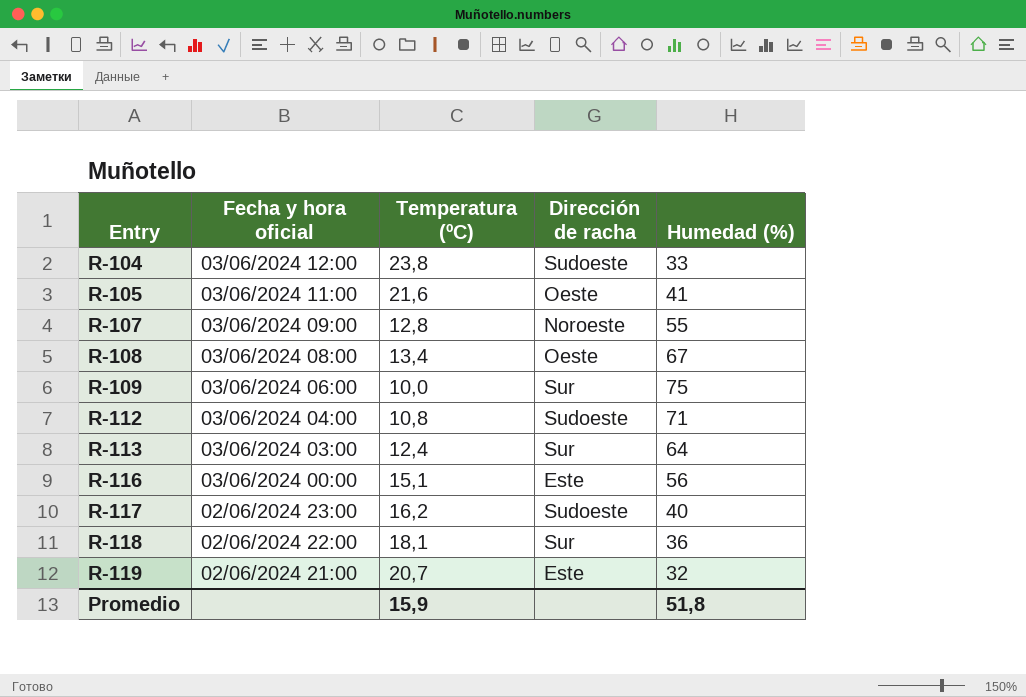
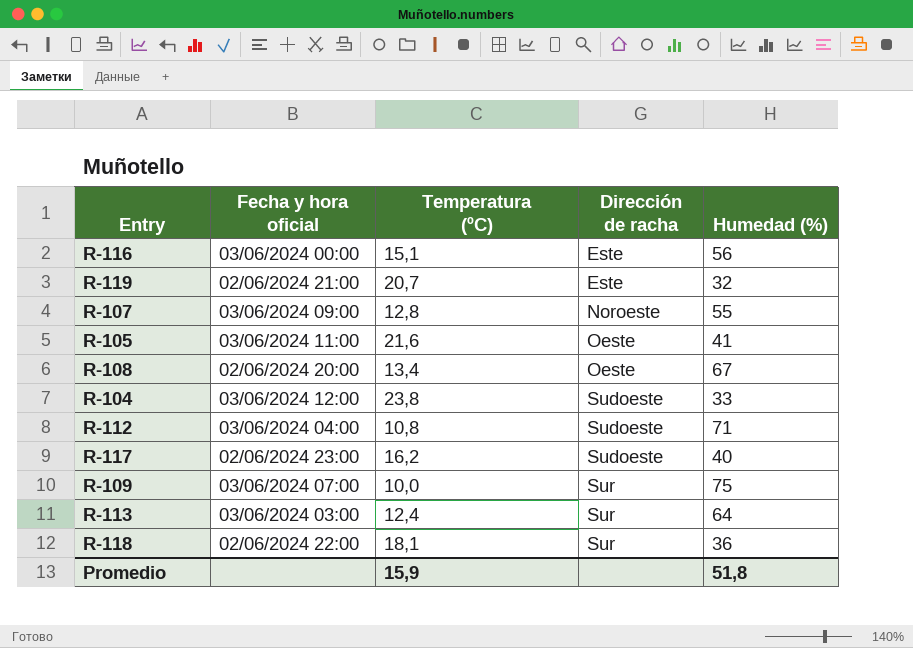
row order: Entry ascending -> Dirección de racha ascending
R-108 | Fecha y hora oficial: 03/06/2024 08:00 -> 02/06/2024 20:00
R-109 | Fecha y hora oficial: 03/06/2024 06:00 -> 03/06/2024 07:00

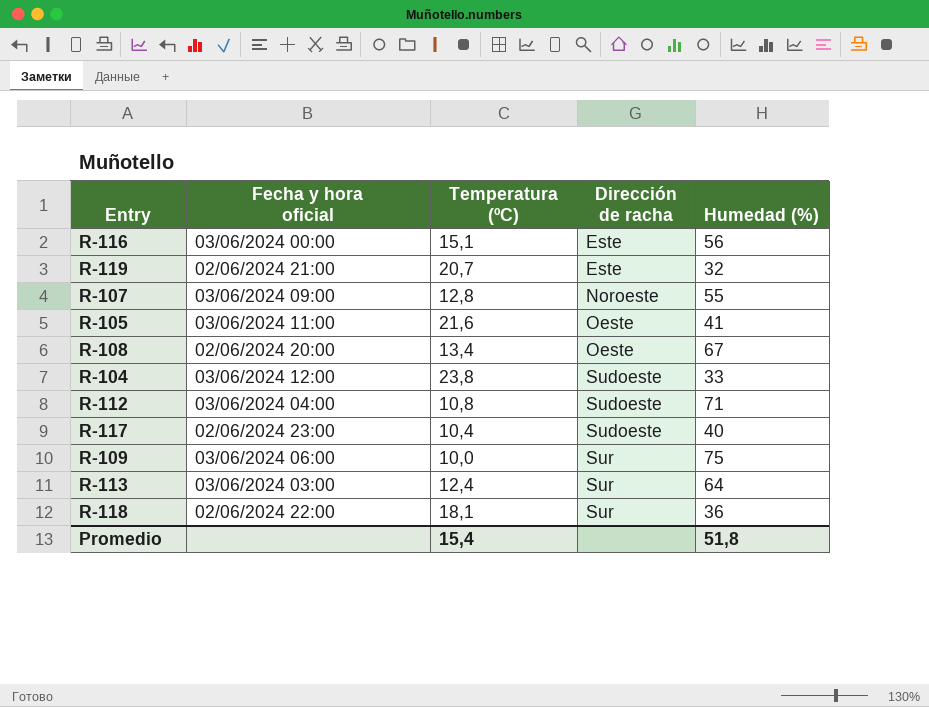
R-117 | Temperatura (ºC): 16,2 -> 10,4
R-109 | Fecha y hora oficial: 03/06/2024 07:00 -> 03/06/2024 06:00
Promedio | Temperatura (ºC): 15,9 -> 15,4

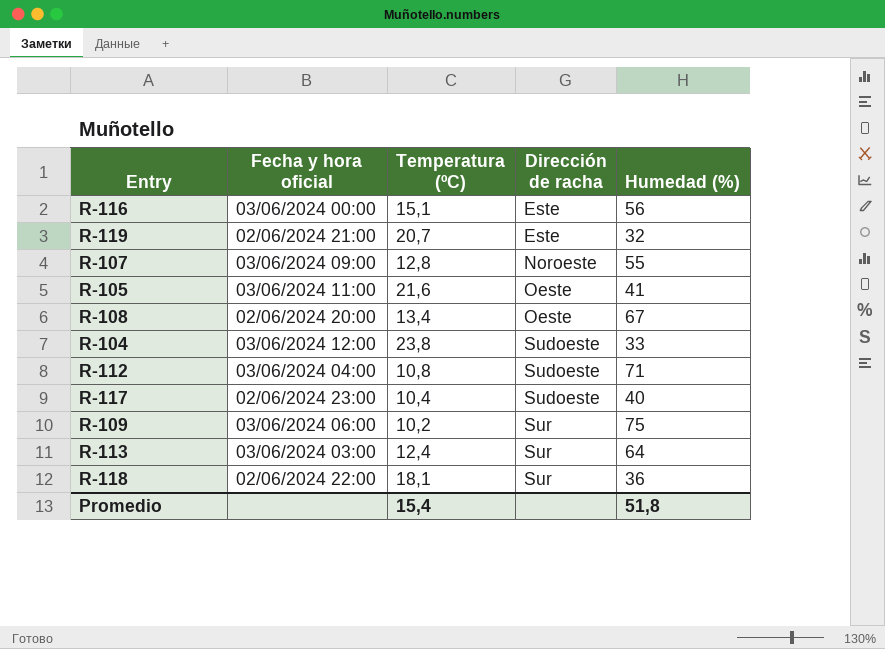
R-109 | Temperatura (ºC): 10,0 -> 10,2

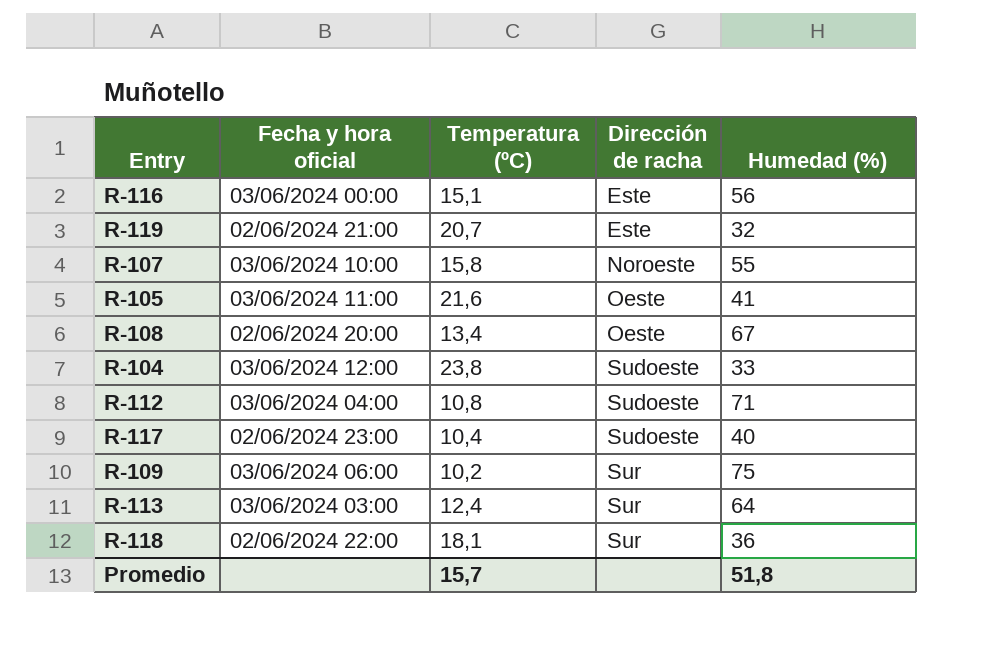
R-107 | Fecha y hora oficial: 03/06/2024 09:00 -> 03/06/2024 10:00
R-107 | Temperatura (ºC): 12,8 -> 15,8
Promedio | Temperatura (ºC): 15,4 -> 15,7

